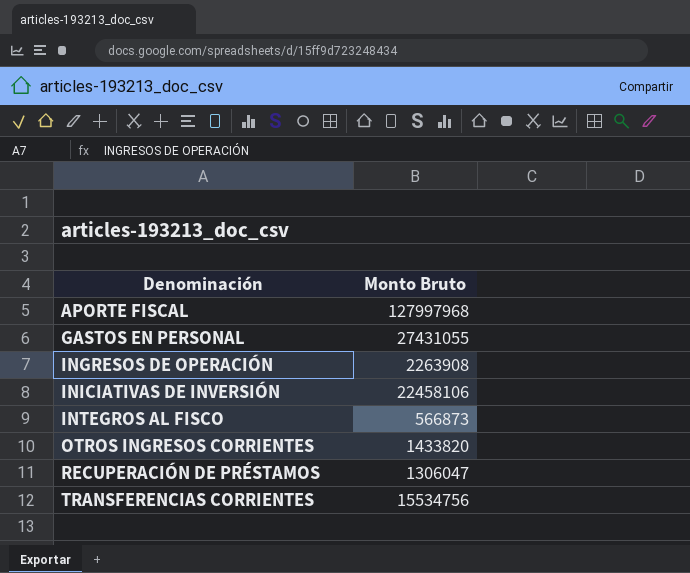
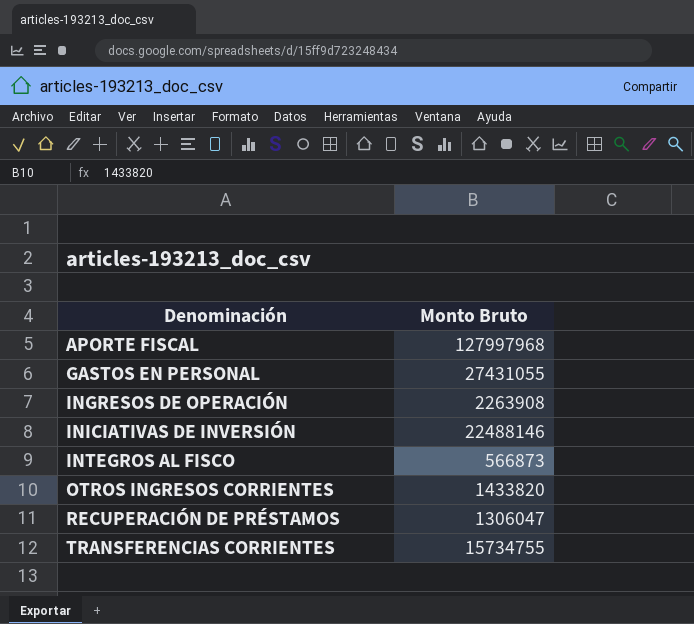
INICIATIVAS DE INVERSIÓN | Monto Bruto: 22458106 -> 22488146
TRANSFERENCIAS CORRIENTES | Monto Bruto: 15534756 -> 15734755

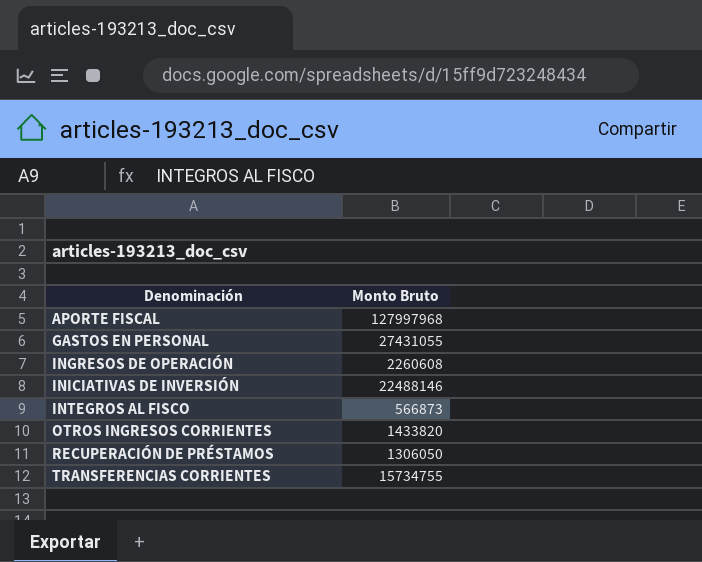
INGRESOS DE OPERACIÓN | Monto Bruto: 2263908 -> 2260608
RECUPERACIÓN DE PRÉSTAMOS | Monto Bruto: 1306047 -> 1306050

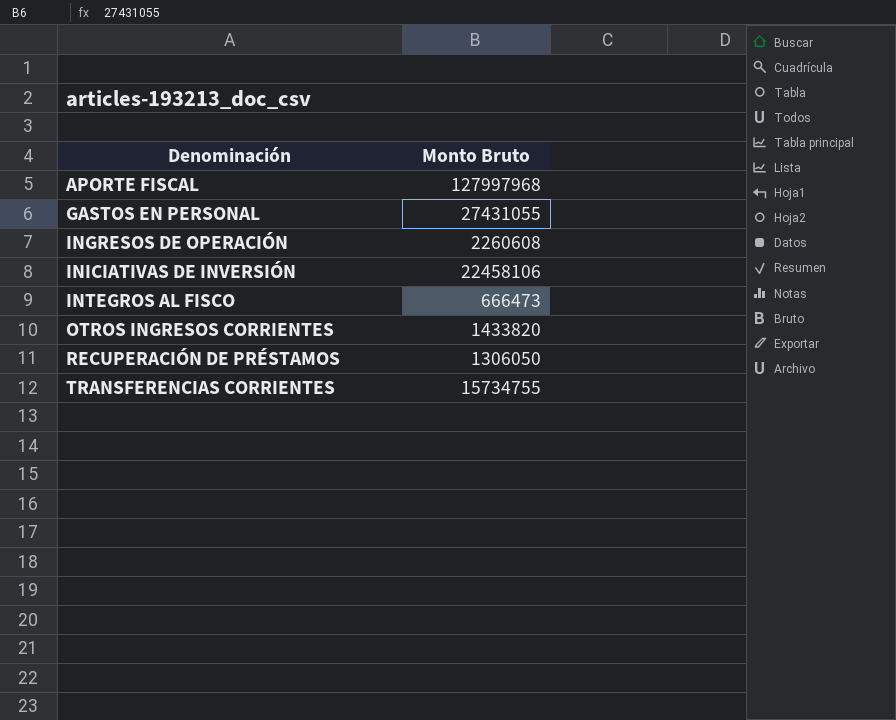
INICIATIVAS DE INVERSIÓN | Monto Bruto: 22488146 -> 22458106
INTEGROS AL FISCO | Monto Bruto: 566873 -> 666473

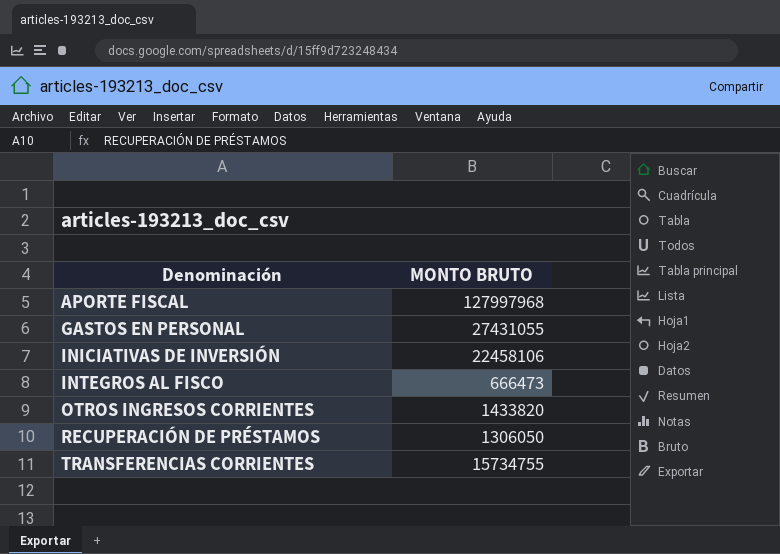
column name: Monto Bruto -> MONTO BRUTO
row INGRESOS DE OPERACIÓN: 2260608 -> none

